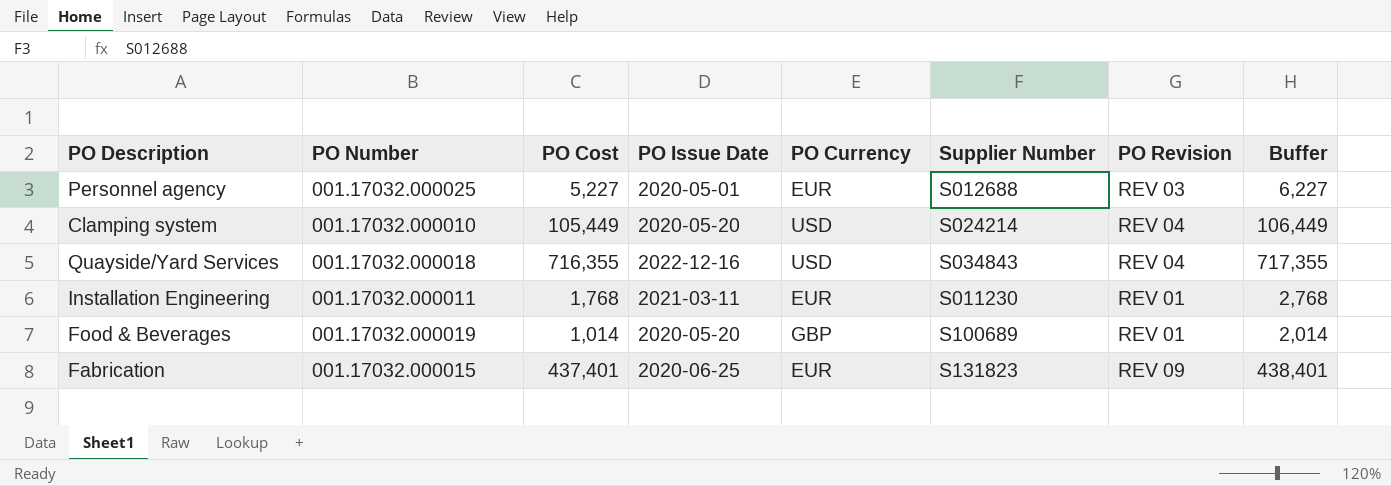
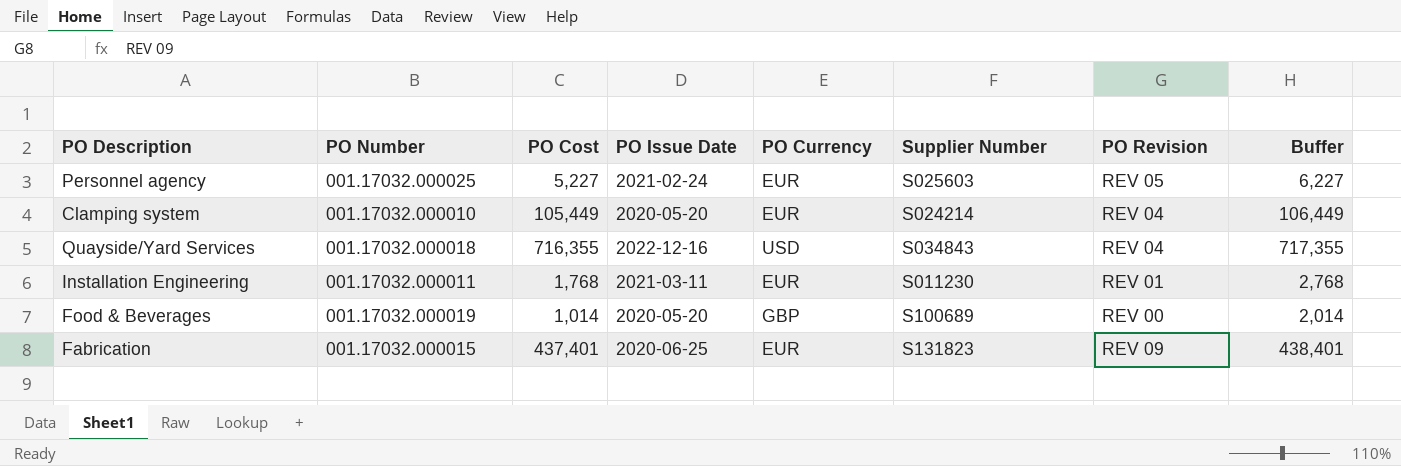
Personnel agency | PO Issue Date: 2020-05-01 -> 2021-02-24
Personnel agency | Supplier Number: S012688 -> S025603
Personnel agency | PO Revision: REV 03 -> REV 05
Clamping system | PO Currency: USD -> EUR
Food & Beverages | PO Revision: REV 01 -> REV 00

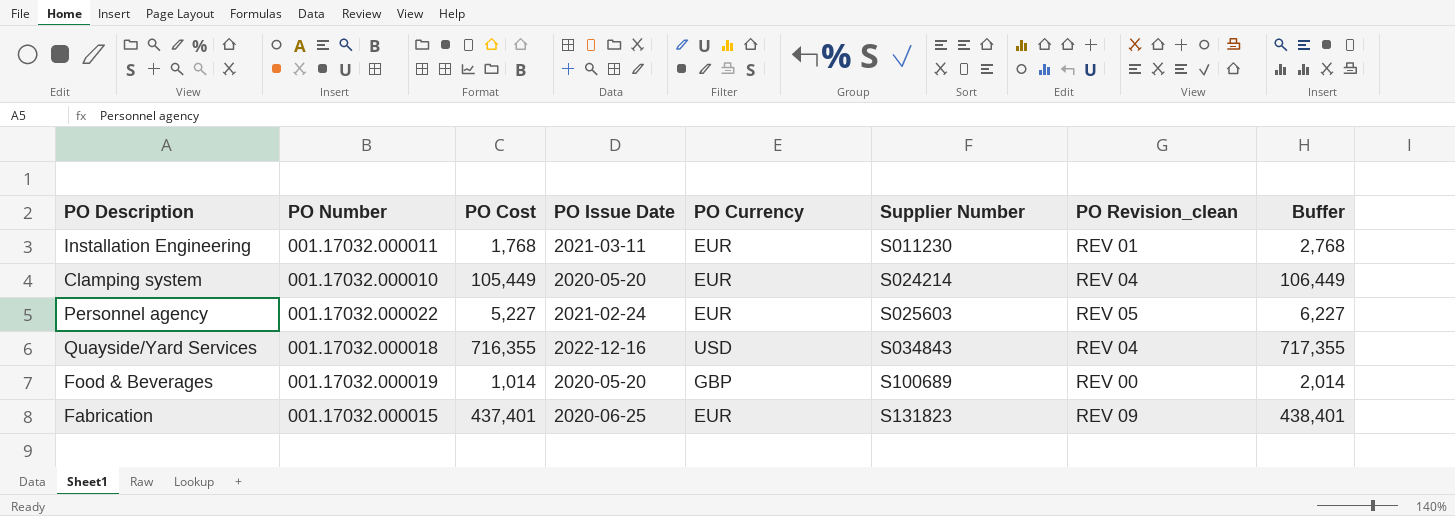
row order: none -> Supplier Number ascending
column name: PO Revision -> PO Revision_clean
Personnel agency | PO Number: 001.17032.000025 -> 001.17032.000022

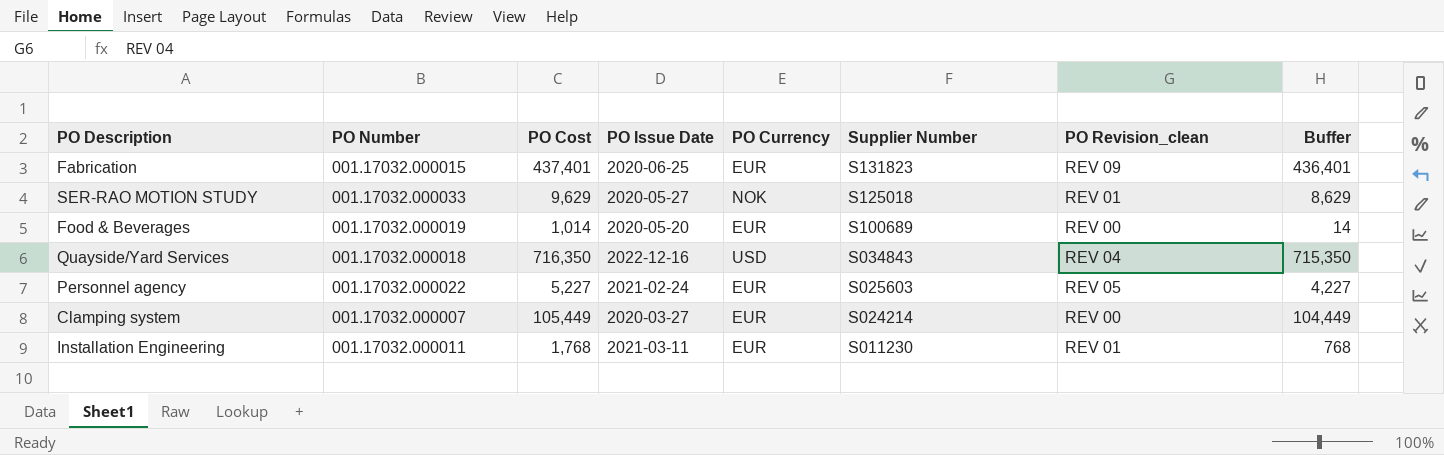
row order: Supplier Number ascending -> Supplier Number descending
column Buffer | formula: [PO Cost] + 1000 -> [PO Cost] - 1000
row SER-RAO MOTION STUDY: none -> 001.17032.000033 | 9,629 | 2020-05-27 | NOK | S125018 | REV 01 | 8,629
Food & Beverages | PO Currency: GBP -> EUR
Quayside/Yard Services | PO Cost: 716,355 -> 716,350
Clamping system | PO Number: 001.17032.000010 -> 001.17032.000007
Clamping system | PO Issue Date: 2020-05-20 -> 2020-03-27
Clamping system | PO Revision_clean: REV 04 -> REV 00

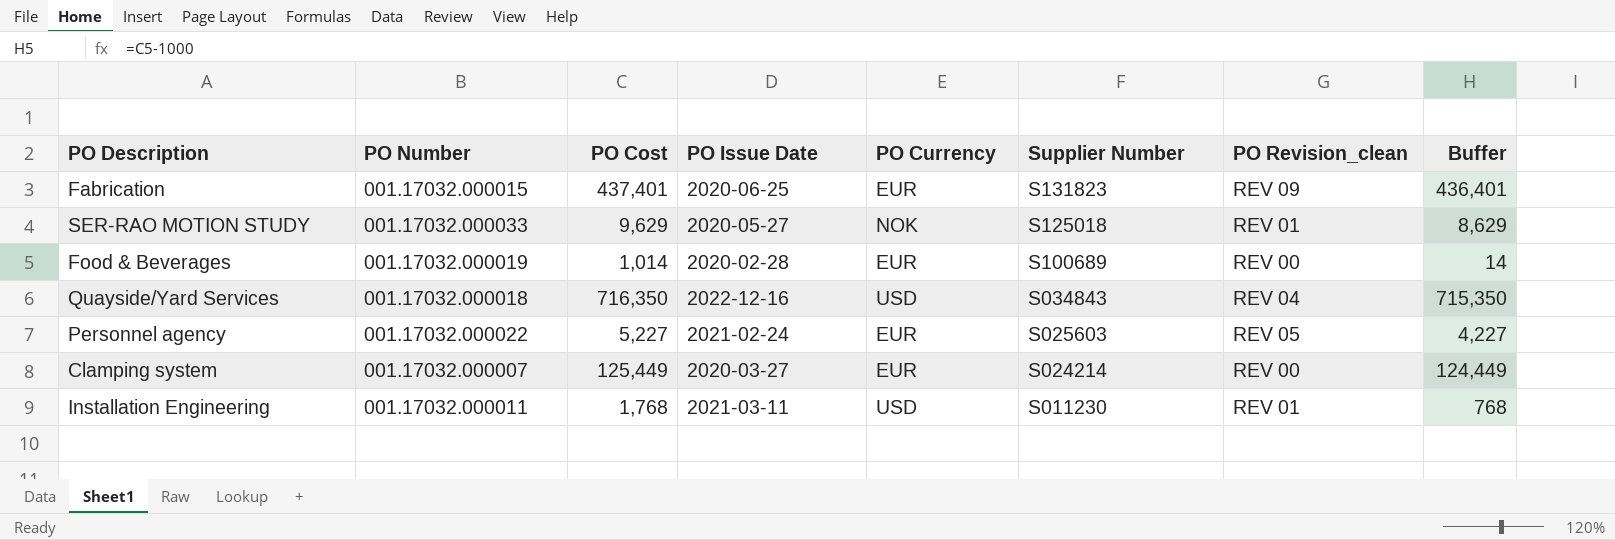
Food & Beverages | PO Issue Date: 2020-05-20 -> 2020-02-28
Clamping system | PO Cost: 105,449 -> 125,449
Clamping system | Buffer: 104,449 -> 124,449
Installation Engineering | PO Currency: EUR -> USD

